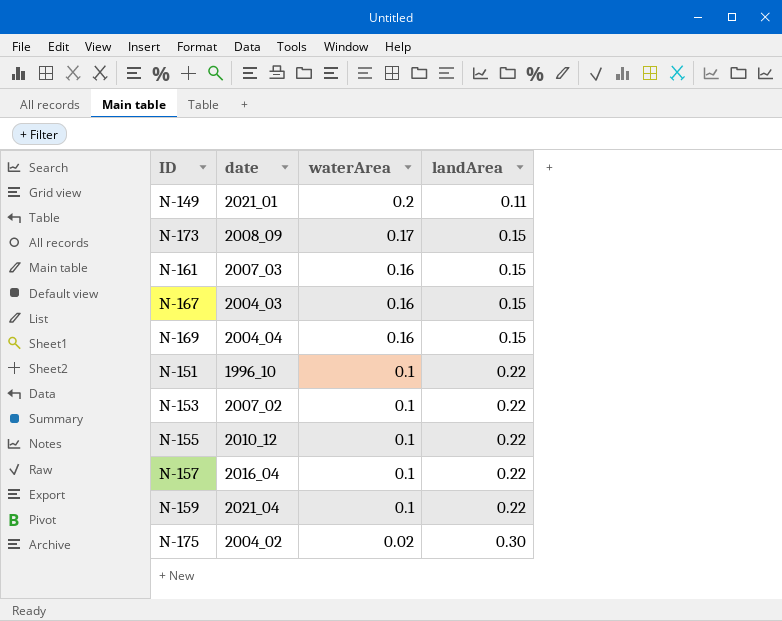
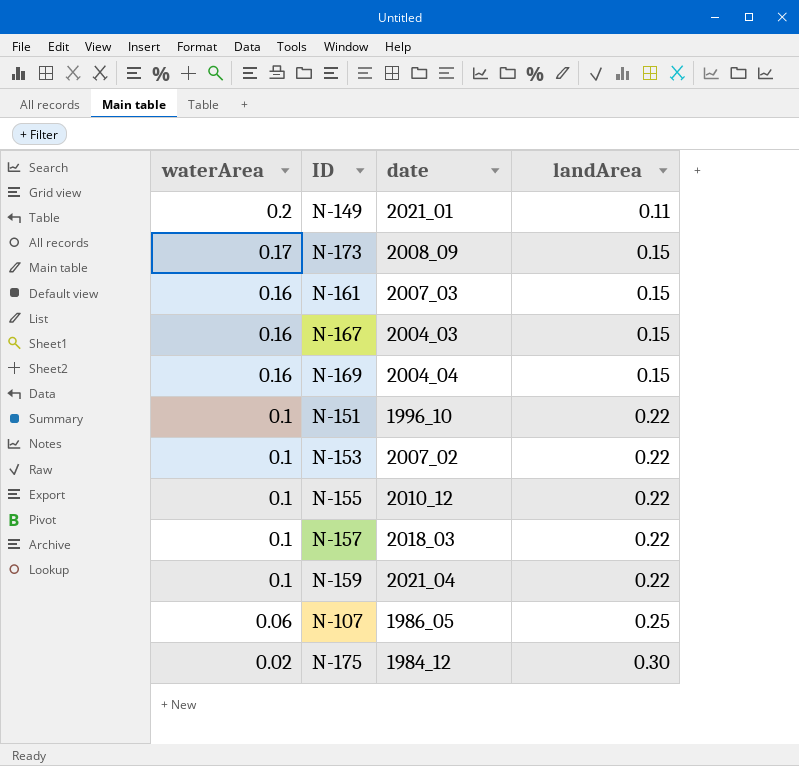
column waterArea | position: 3 -> 1
N-157 | date: 2016_04 -> 2018_03
row N-107: none -> 0.06 | 1986_05 | 0.25
N-175 | date: 2004_02 -> 1984_12

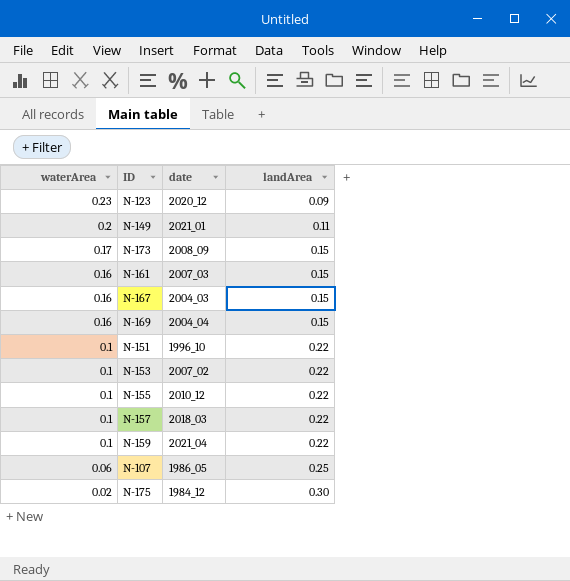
row N-123: none -> 0.23 | 2020_12 | 0.09

